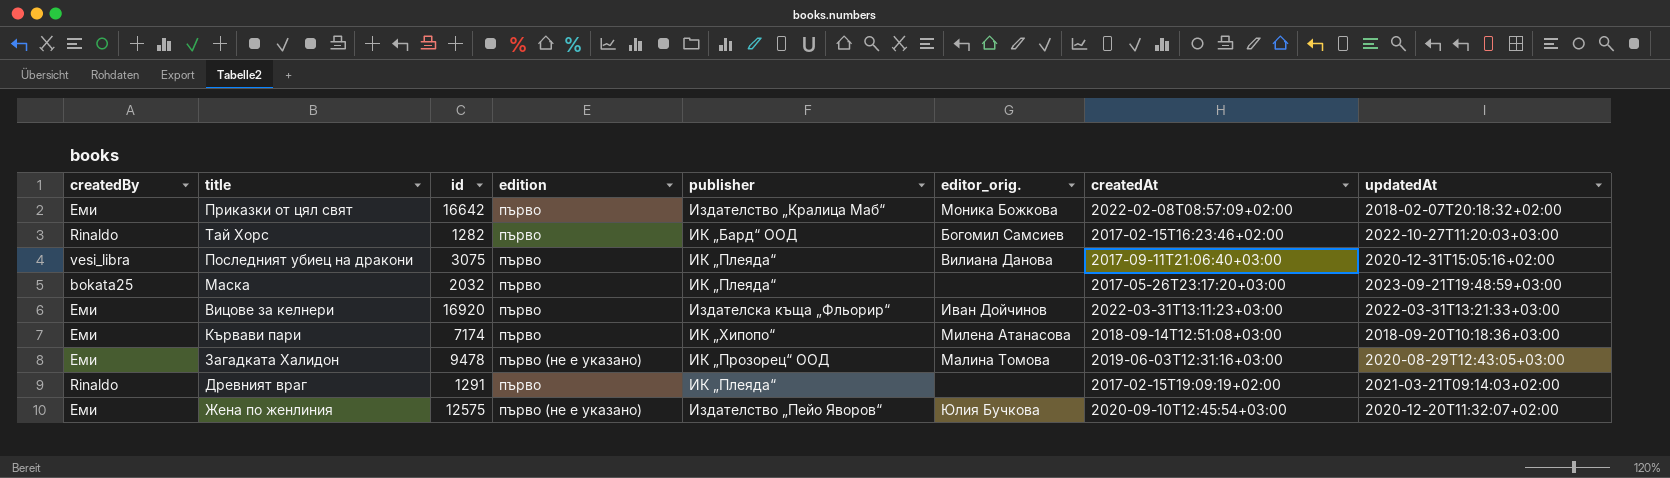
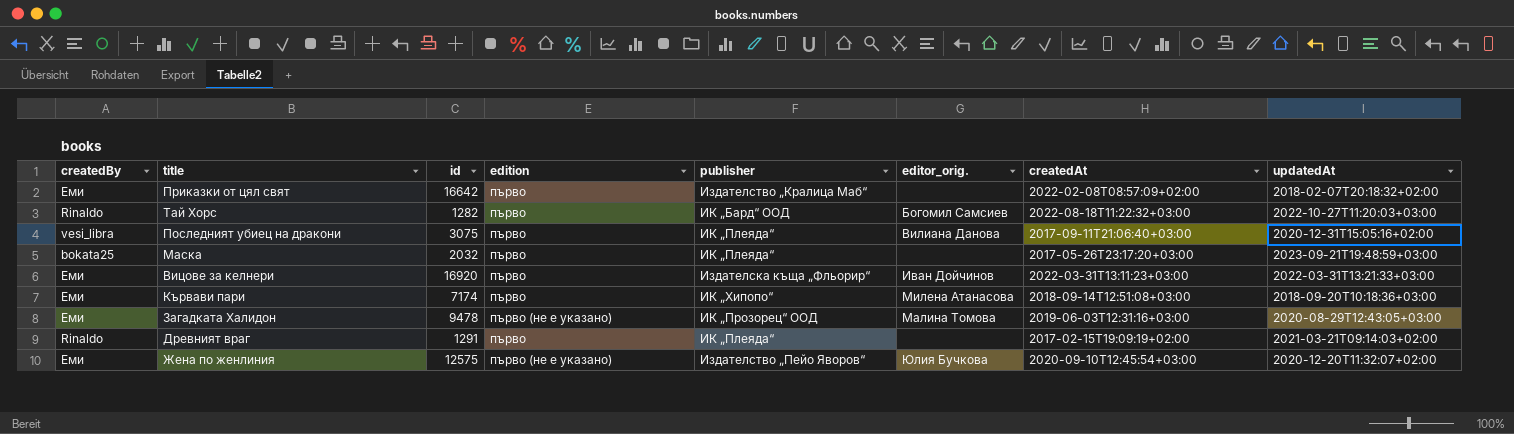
Приказки от цял свят | editor_orig.: Моника Божкова -> none
Тай Хорс | createdAt: 2017-02-15T16:23:46+02:00 -> 2022-08-18T11:22:32+03:00

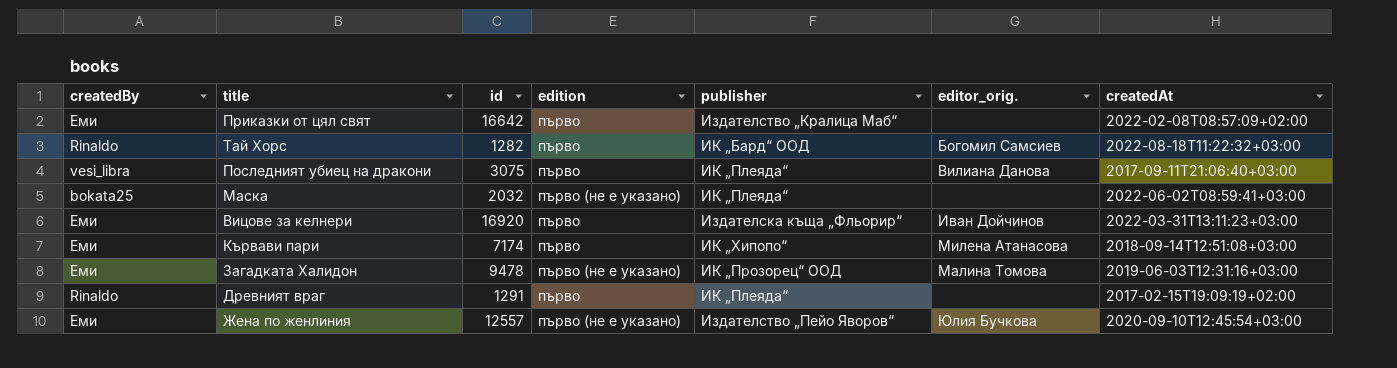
column updatedAt | position: 8 -> none
Маска | edition: първо -> първо (не е указано)
Маска | createdAt: 2017-05-26T23:17:20+03:00 -> 2022-06-02T08:59:41+03:00
Жена по женлиния | id: 12575 -> 12557

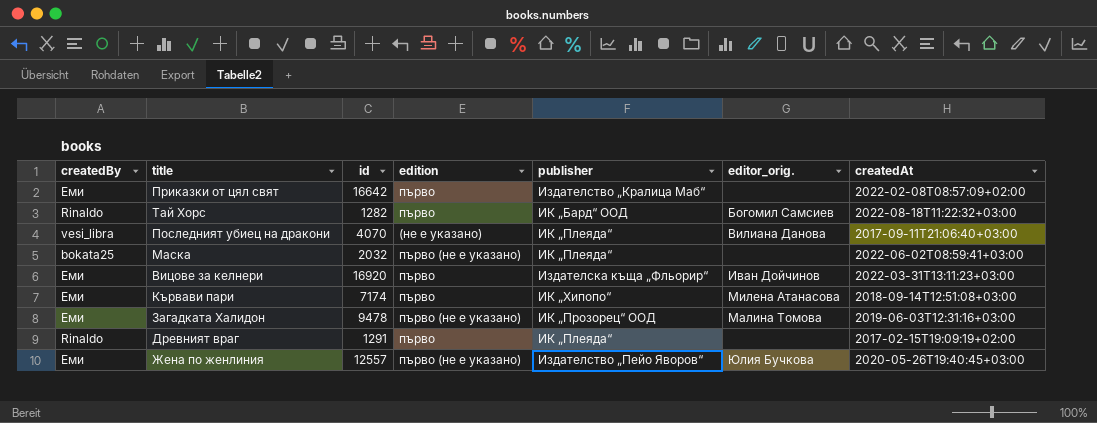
Последният убиец на дракони | id: 3075 -> 4070
Последният убиец на дракони | edition: първо -> (не е указано)
Жена по женлиния | createdAt: 2020-09-10T12:45:54+03:00 -> 2020-05-26T19:40:45+03:00

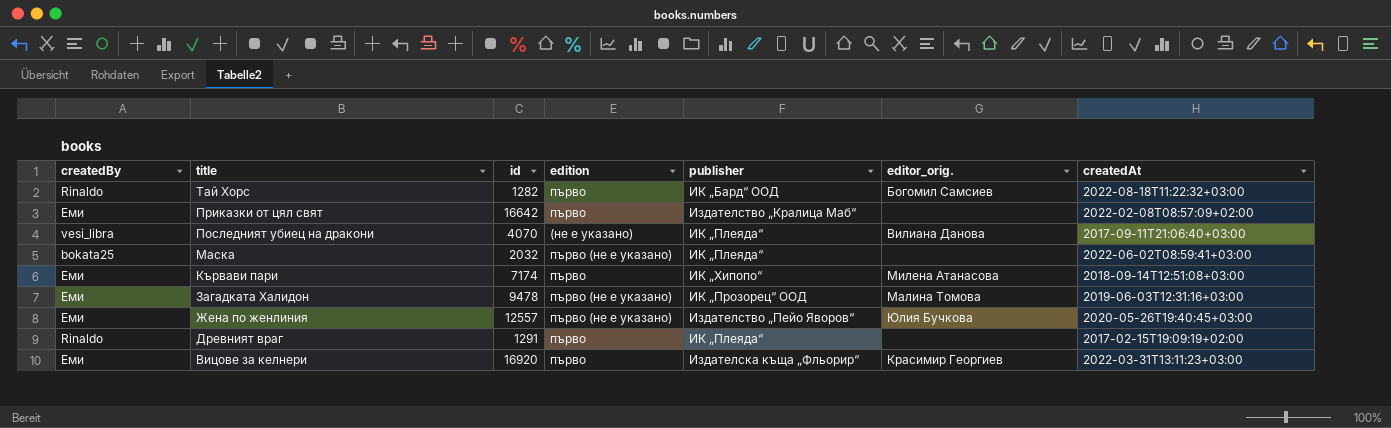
row order: none -> title descending
Вицове за келнери | editor_orig.: Иван Дойчинов -> Красимир Георгиев

